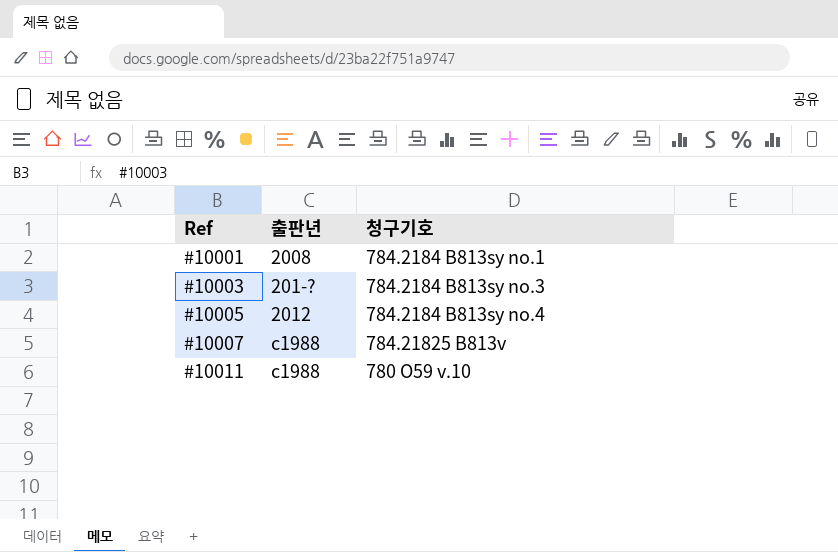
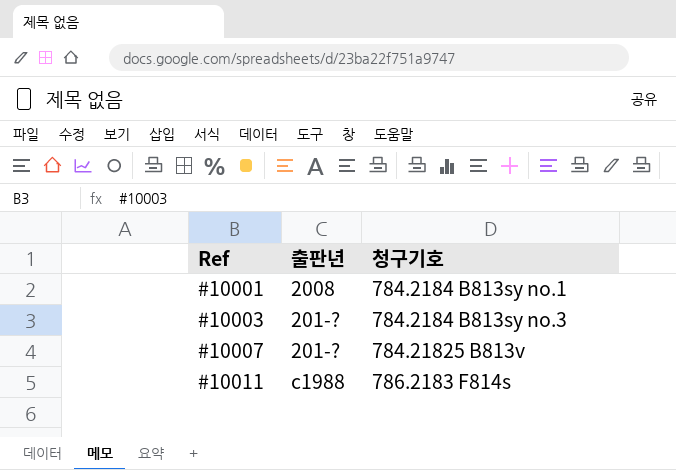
row #10005: 2012 | 784.2184 B813sy no.4 -> none
#10007 | 출판년: c1988 -> 201-?
#10011 | 청구기호: 780 O59 v.10 -> 786.2183 F814s

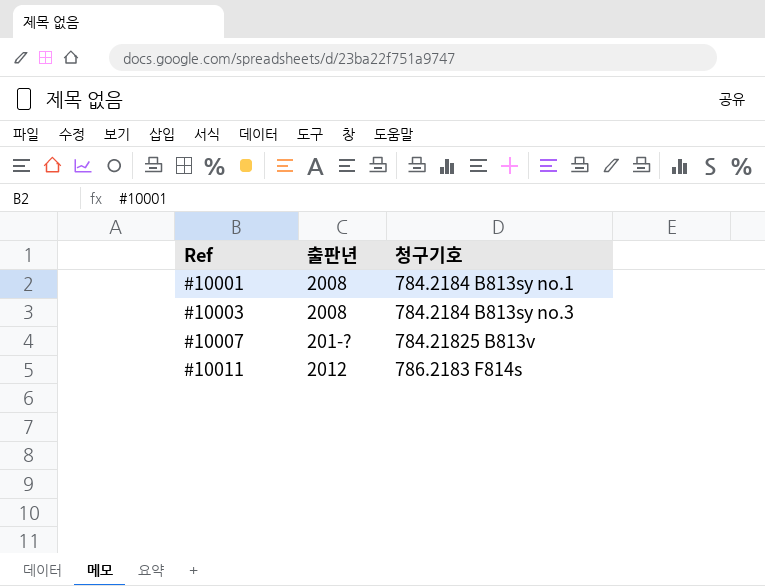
#10003 | 출판년: 201-? -> 2008
#10011 | 출판년: c1988 -> 2012

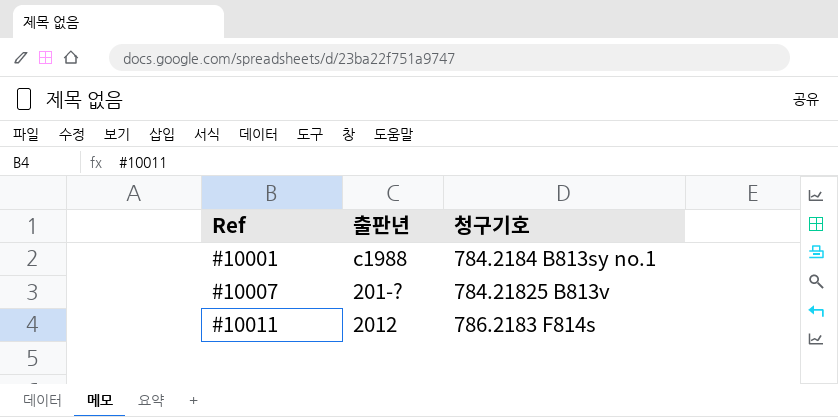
row #10003: 2008 | 784.2184 B813sy no.3 -> none
#10001 | 출판년: 2008 -> c1988

